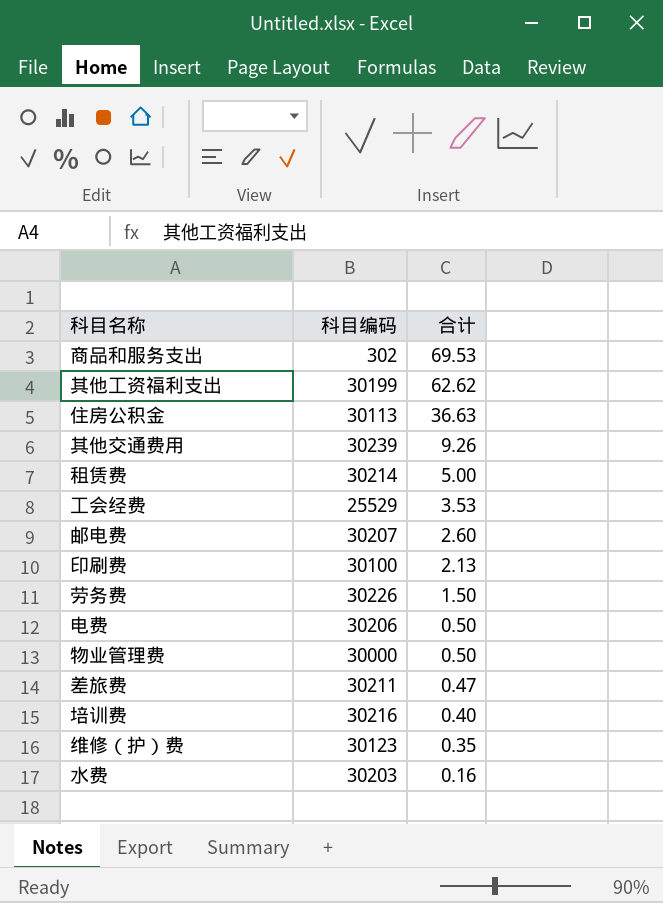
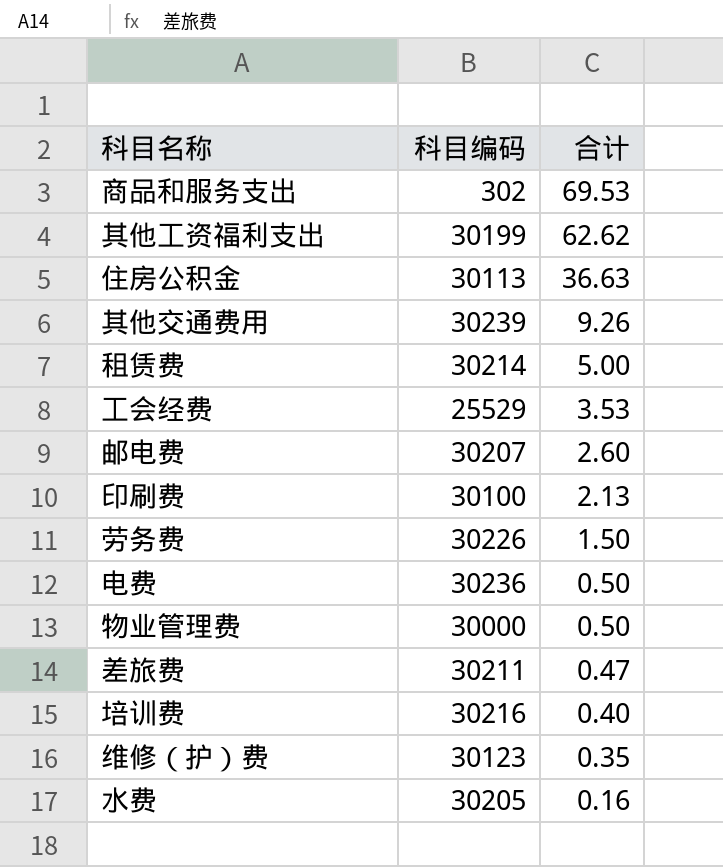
电费 | 科目编码: 30206 -> 30236
水费 | 科目编码: 30203 -> 30205

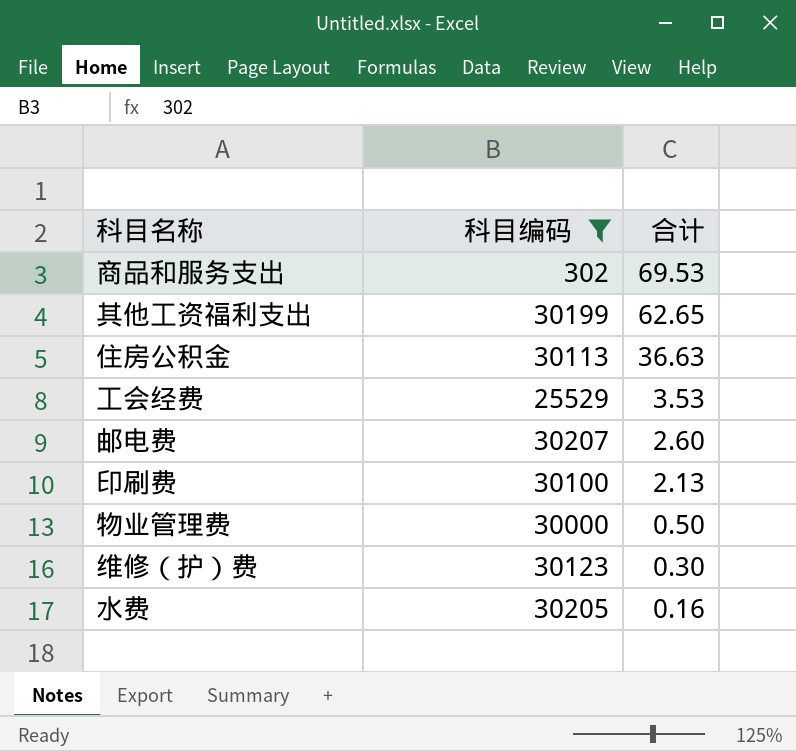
filter: none -> 科目编码 <= 30207
其他工资福利支出 | 合计: 62.62 -> 62.65
维修（护）费 | 合计: 0.35 -> 0.30

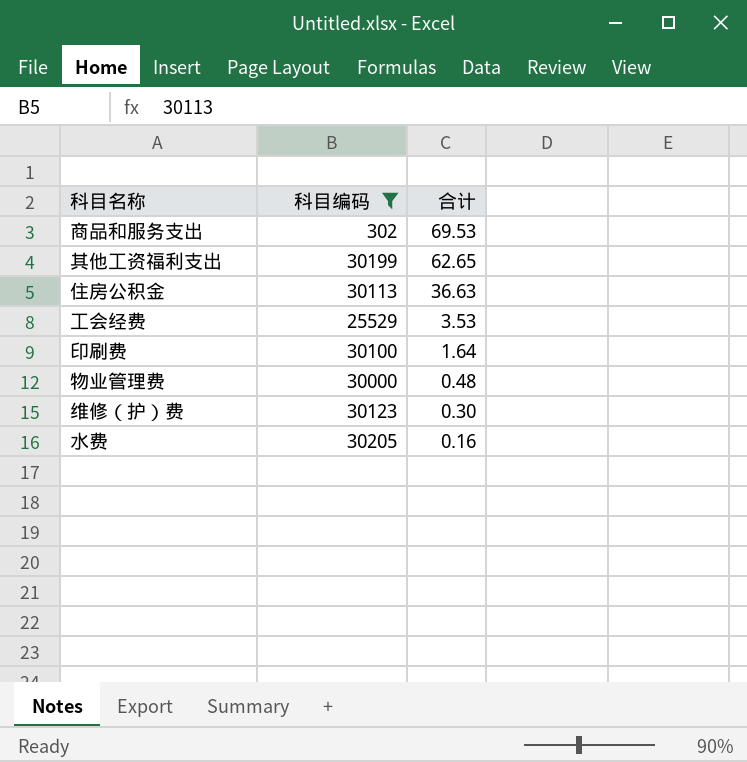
row 邮电费: 30207 | 2.60 -> none
印刷费 | 合计: 2.13 -> 1.64
物业管理费 | 合计: 0.50 -> 0.48

